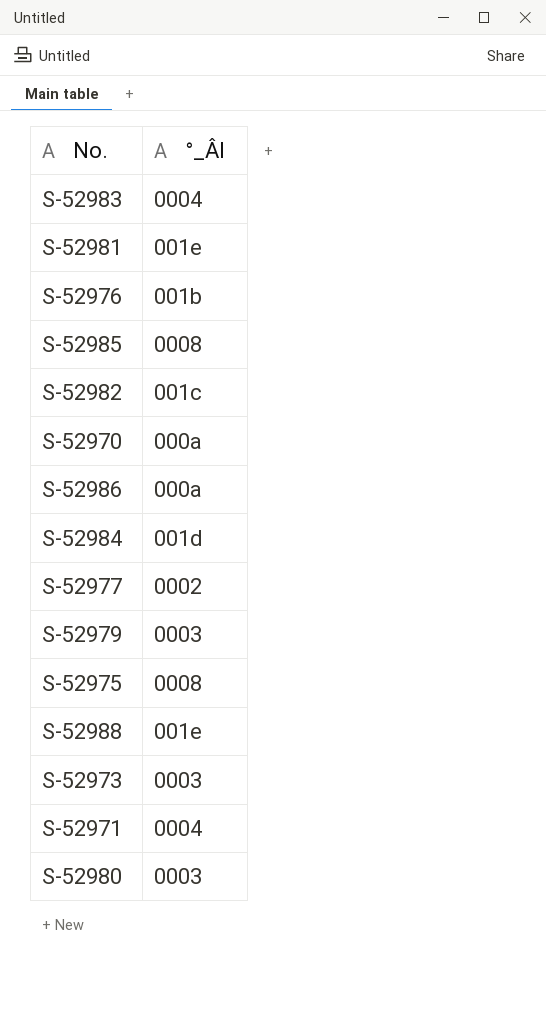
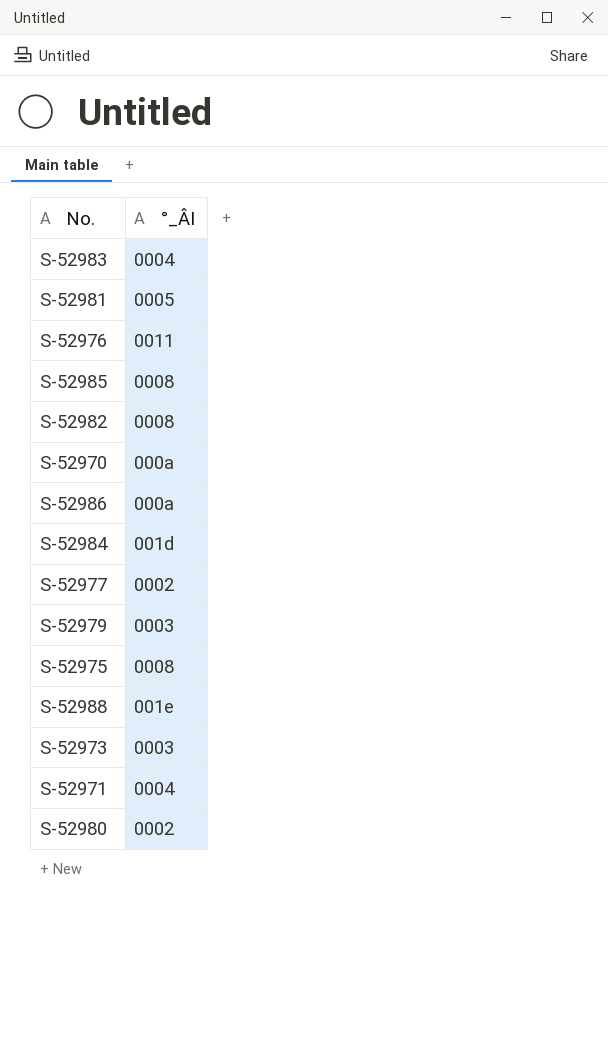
S-52981 | °_ÂI: 001e -> 0005
S-52976 | °_ÂI: 001b -> 0011
S-52982 | °_ÂI: 001c -> 0008
S-52980 | °_ÂI: 0003 -> 0002

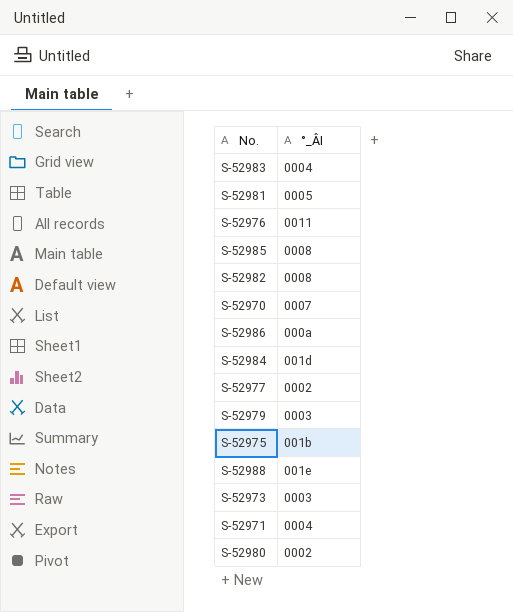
S-52970 | °_ÂI: 000a -> 0007
S-52975 | °_ÂI: 0008 -> 001b

